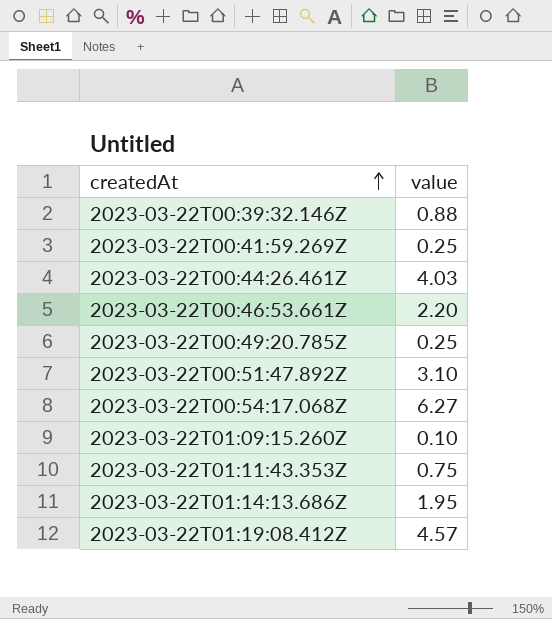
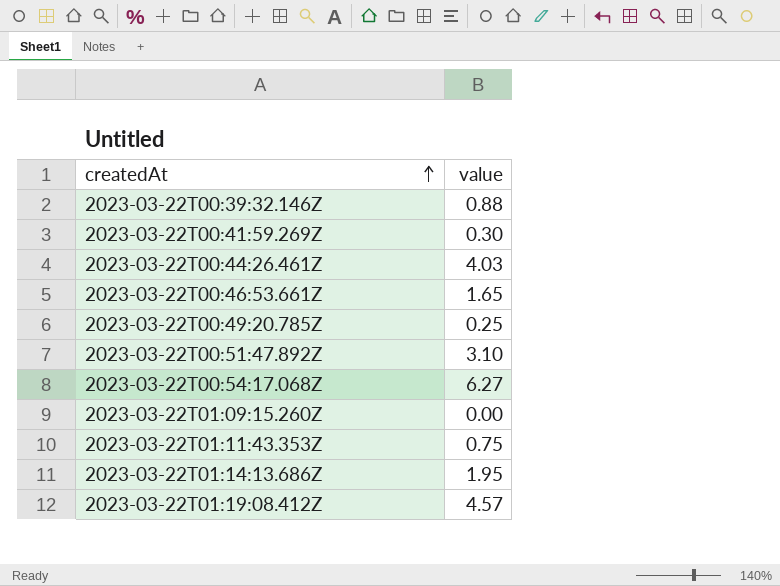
2023-03-22T00:41:59.269Z | value: 0.25 -> 0.30
2023-03-22T00:46:53.661Z | value: 2.20 -> 1.65
2023-03-22T01:09:15.260Z | value: 0.10 -> 0.00

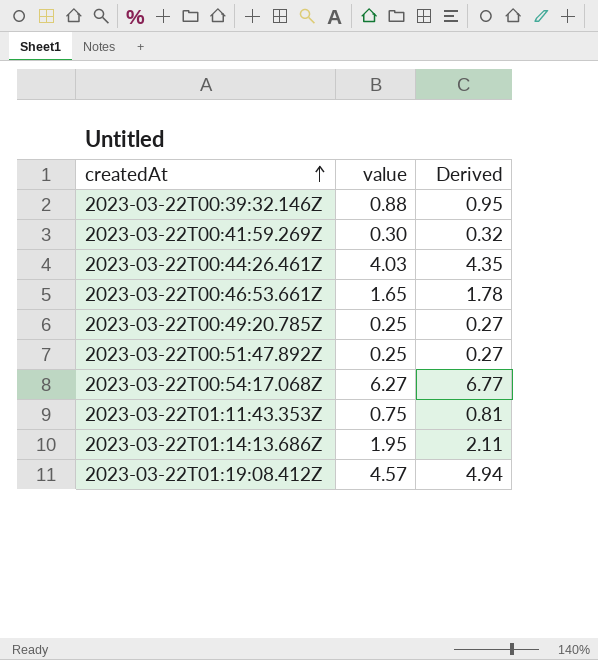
column Derived | formula: none -> [value] * 1.08
row 2023-03-22T01:09:15.260Z: 0.00 -> none
2023-03-22T00:51:47.892Z | value: 3.10 -> 0.25

